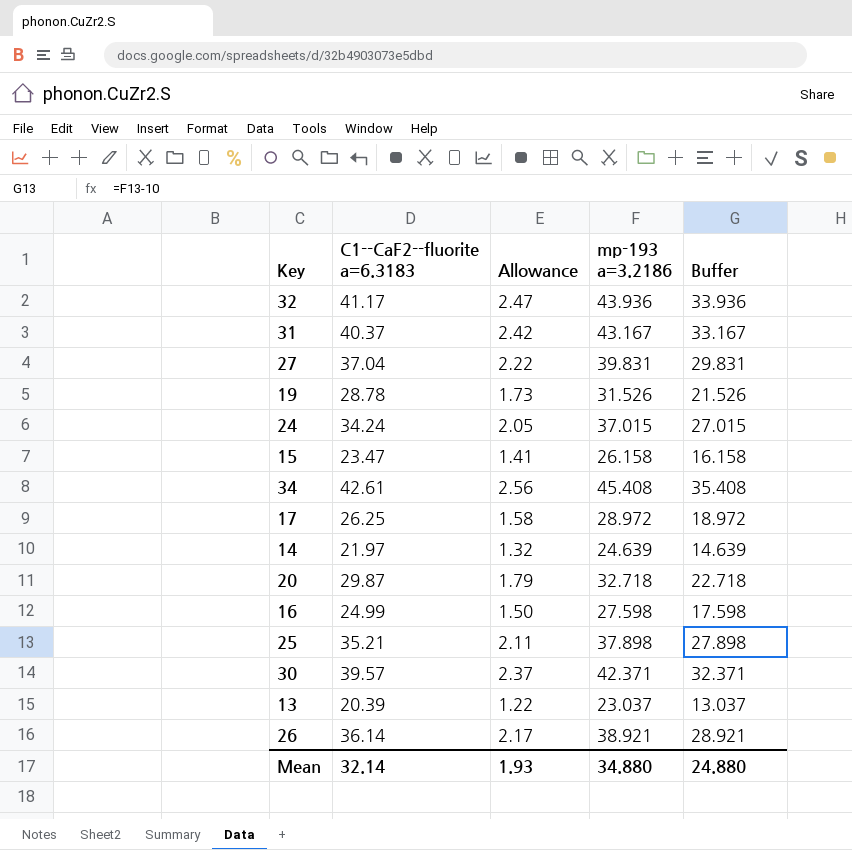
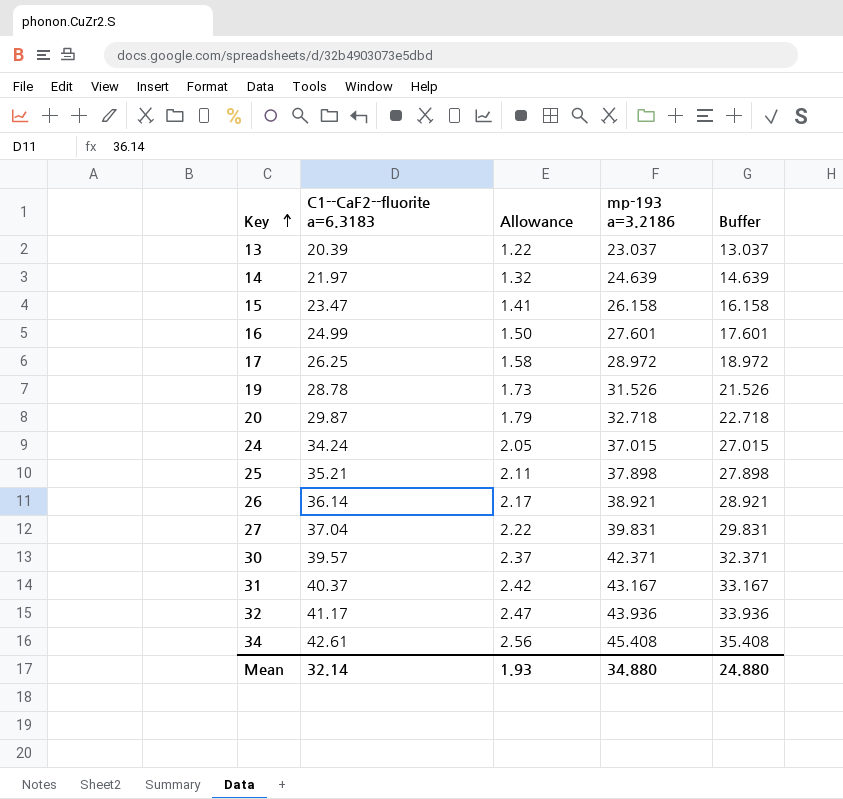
row order: none -> Key ascending
16 | mp-193 a=3.2186: 27.598 -> 27.601
16 | Buffer: 17.598 -> 17.601

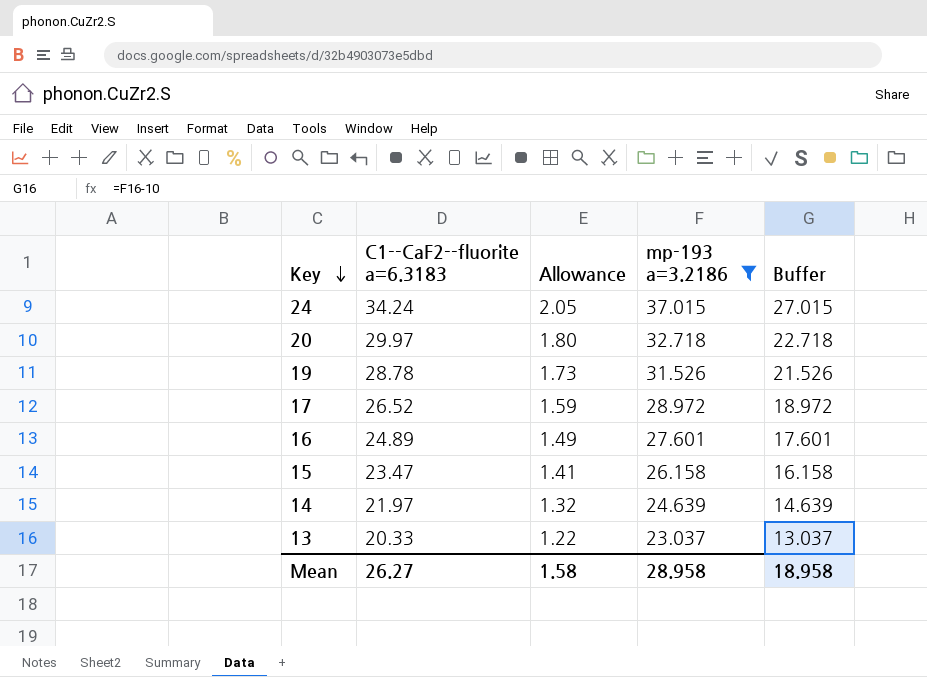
filter: none -> mp-193 a=3.2186 <= 37.015
row order: Key ascending -> Key descending
20 | C1--CaF2--fluorite a=6.3183: 29.87 -> 29.97
20 | Allowance: 1.79 -> 1.80
17 | C1--CaF2--fluorite a=6.3183: 26.25 -> 26.52
17 | Allowance: 1.58 -> 1.59
16 | C1--CaF2--fluorite a=6.3183: 24.99 -> 24.89
16 | Allowance: 1.50 -> 1.49
13 | C1--CaF2--fluorite a=6.3183: 20.39 -> 20.33
Mean | C1--CaF2--fluorite a=6.3183: 32.14 -> 26.27
Mean | Allowance: 1.93 -> 1.58
Mean | mp-193 a=3.2186: 34.880 -> 28.958
Mean | Buffer: 24.880 -> 18.958

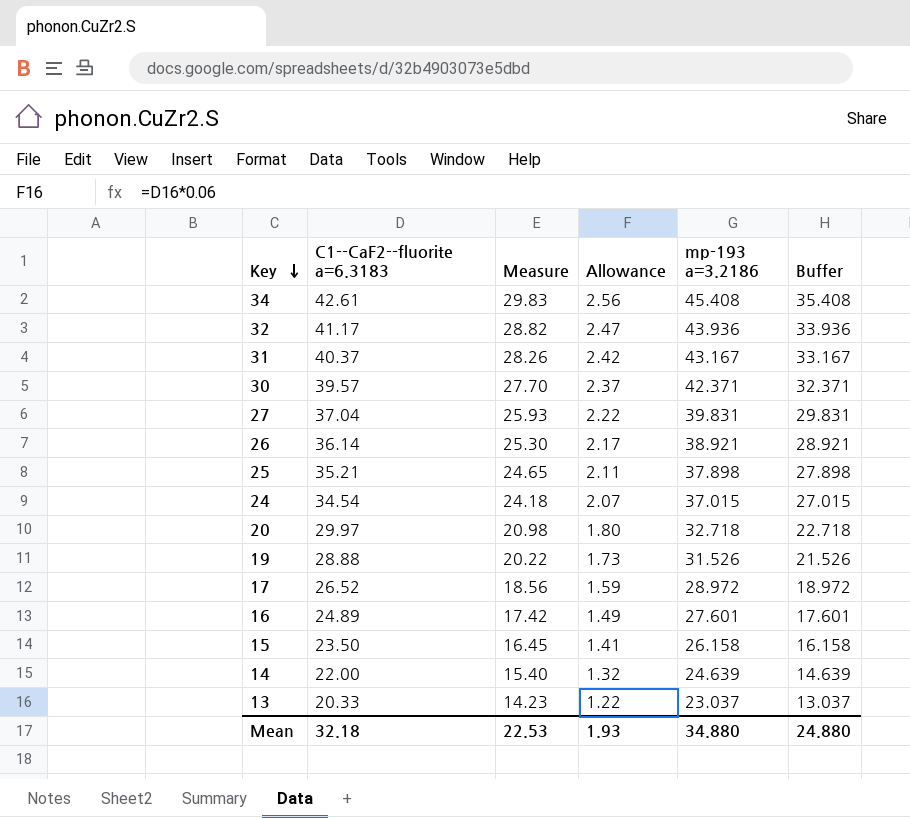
filter: mp-193 a=3.2186 <= 37.015 -> none
column Measure | formula: none -> [C1--CaF2--fluorite a=6.3183] * 0.7
24 | C1--CaF2--fluorite a=6.3183: 34.24 -> 34.54
24 | Allowance: 2.05 -> 2.07
19 | C1--CaF2--fluorite a=6.3183: 28.78 -> 28.88
15 | C1--CaF2--fluorite a=6.3183: 23.47 -> 23.50
14 | C1--CaF2--fluorite a=6.3183: 21.97 -> 22.00
Mean | C1--CaF2--fluorite a=6.3183: 26.27 -> 32.18
Mean | Allowance: 1.58 -> 1.93
Mean | mp-193 a=3.2186: 28.958 -> 34.880
Mean | Buffer: 18.958 -> 24.880

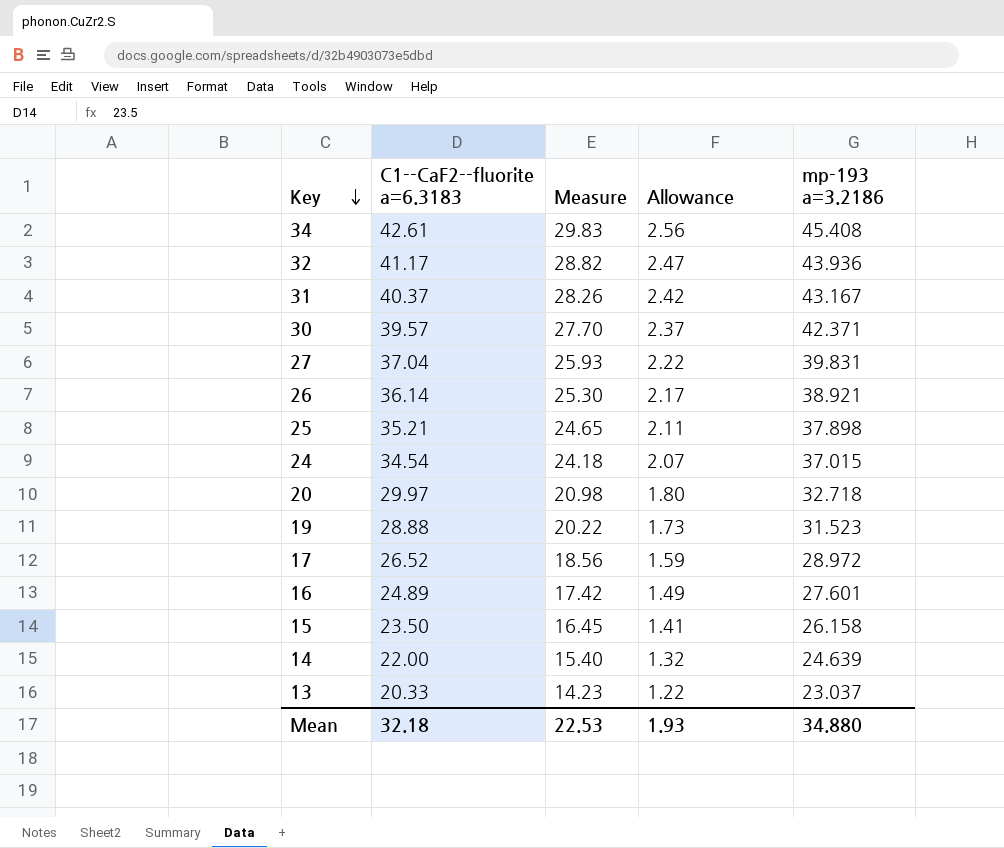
column Buffer | formula: [mp-193 a=3.2186] - 10 -> none
19 | mp-193 a=3.2186: 31.526 -> 31.523

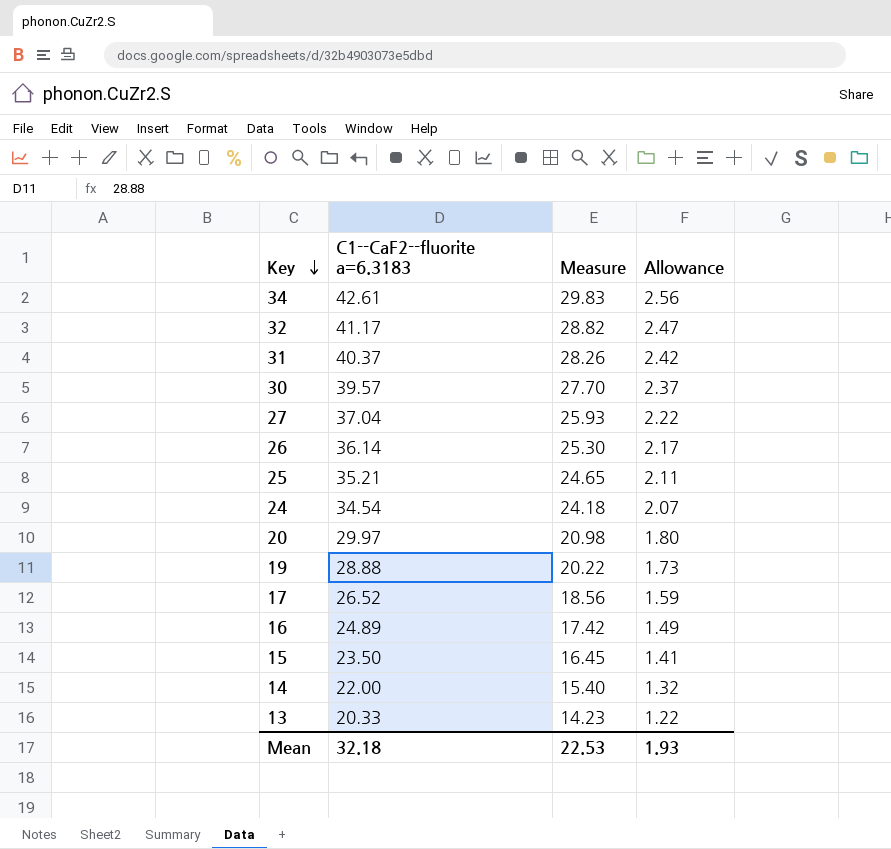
column mp-193 a=3.2186 | position: 5 -> none

